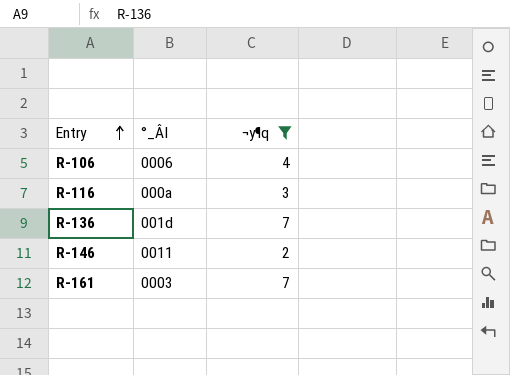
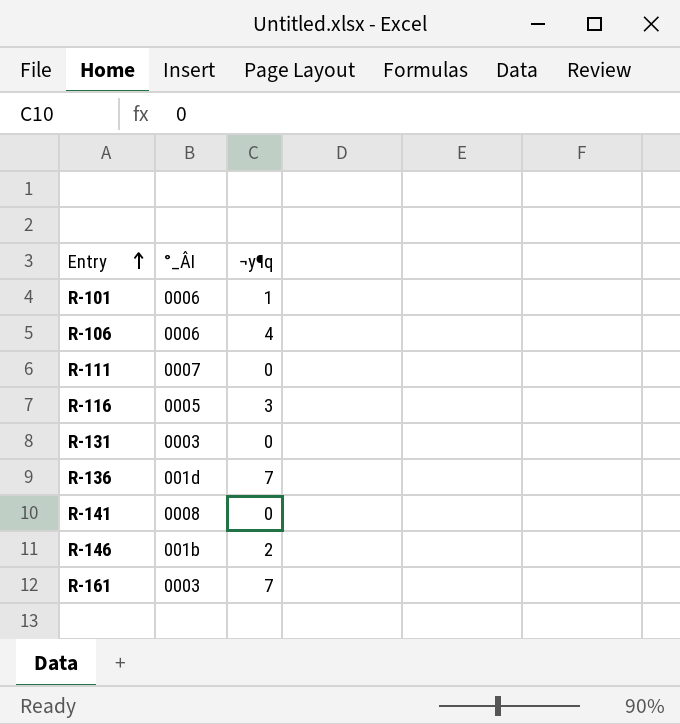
filter: ¬y¶q >= 2 -> none
R-116 | °_ÂI: 000a -> 0005
R-146 | °_ÂI: 0011 -> 001b

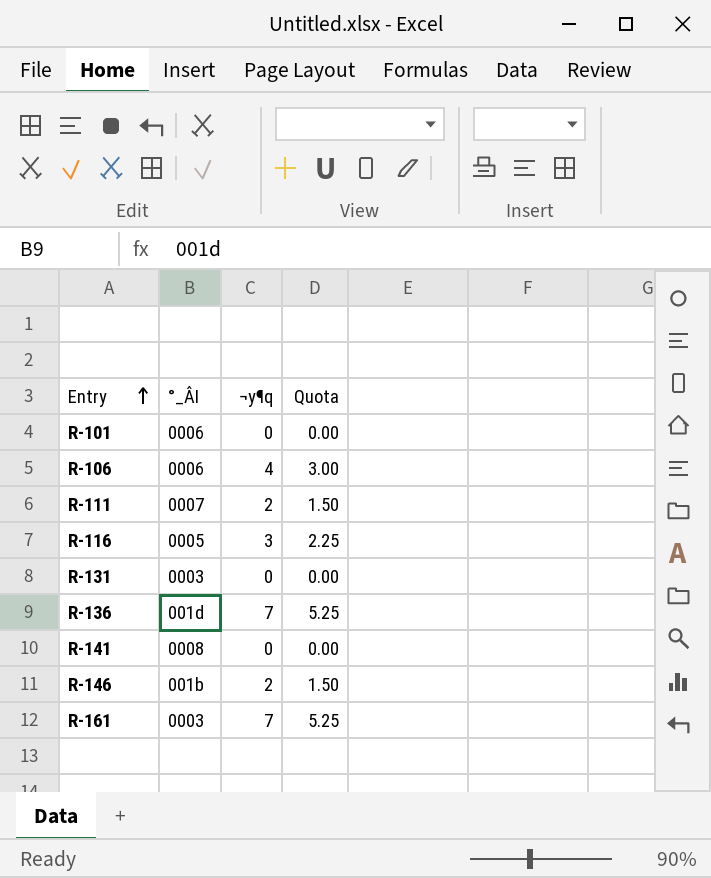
column Quota | formula: none -> [¬y¶q] * 0.75
R-101 | ¬y¶q: 1 -> 0
R-111 | ¬y¶q: 0 -> 2

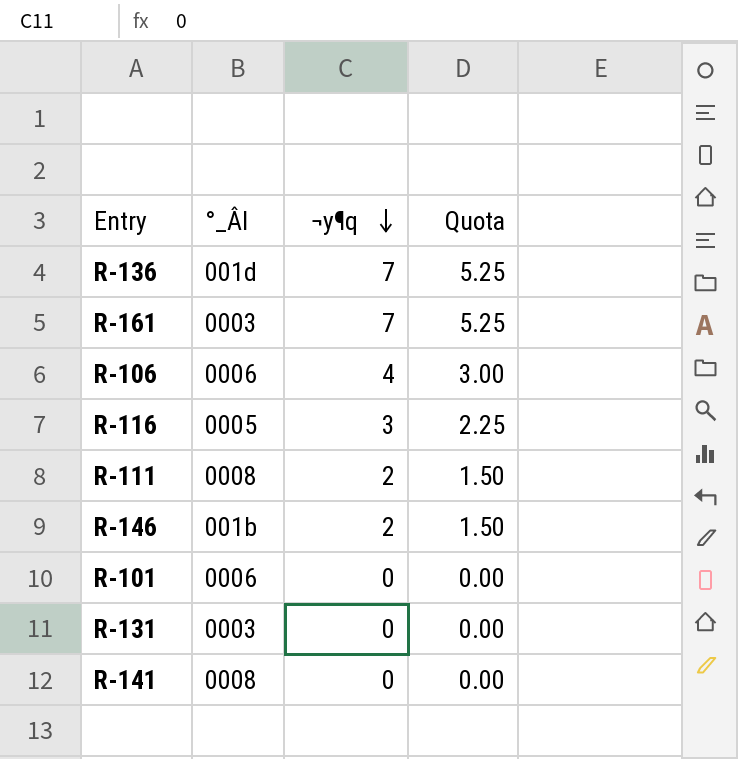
row order: Entry ascending -> ¬y¶q descending
R-111 | °_ÂI: 0007 -> 0008

